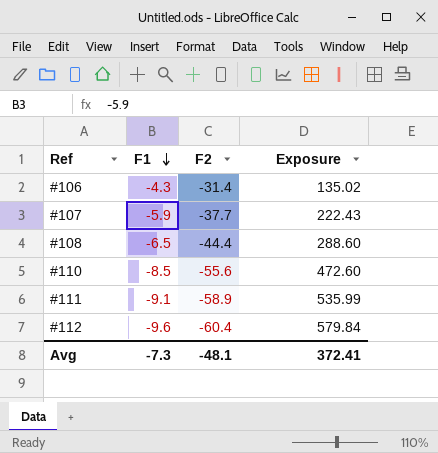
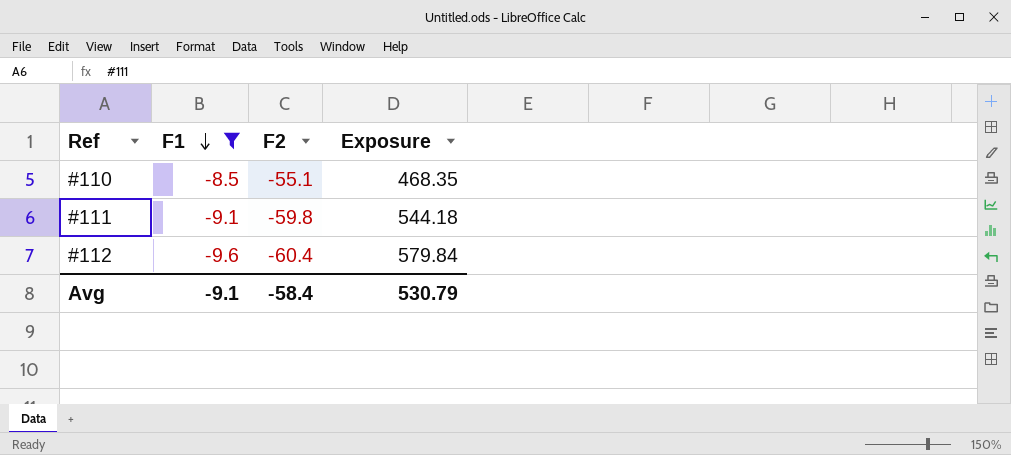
filter: none -> F1 <= -8.5
#110 | F2: -55.6 -> -55.1
#110 | Exposure: 472.60 -> 468.35
#111 | F2: -58.9 -> -59.8
#111 | Exposure: 535.99 -> 544.18
Avg | F1: -7.3 -> -9.1
Avg | F2: -48.1 -> -58.4
Avg | Exposure: 372.41 -> 530.79

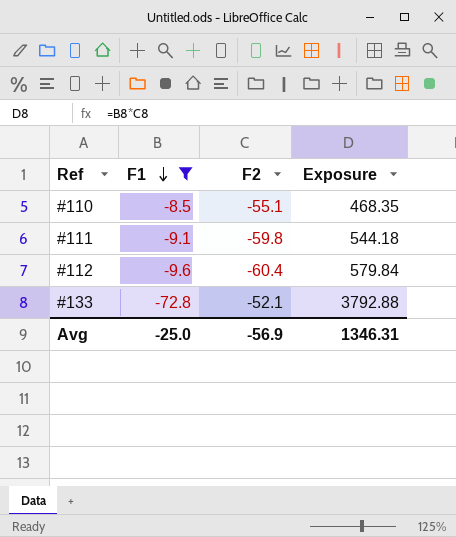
row #133: none -> -72.8 | -52.1 | 3792.88
Avg | F1: -9.1 -> -25.0
Avg | F2: -58.4 -> -56.9
Avg | Exposure: 530.79 -> 1346.31

